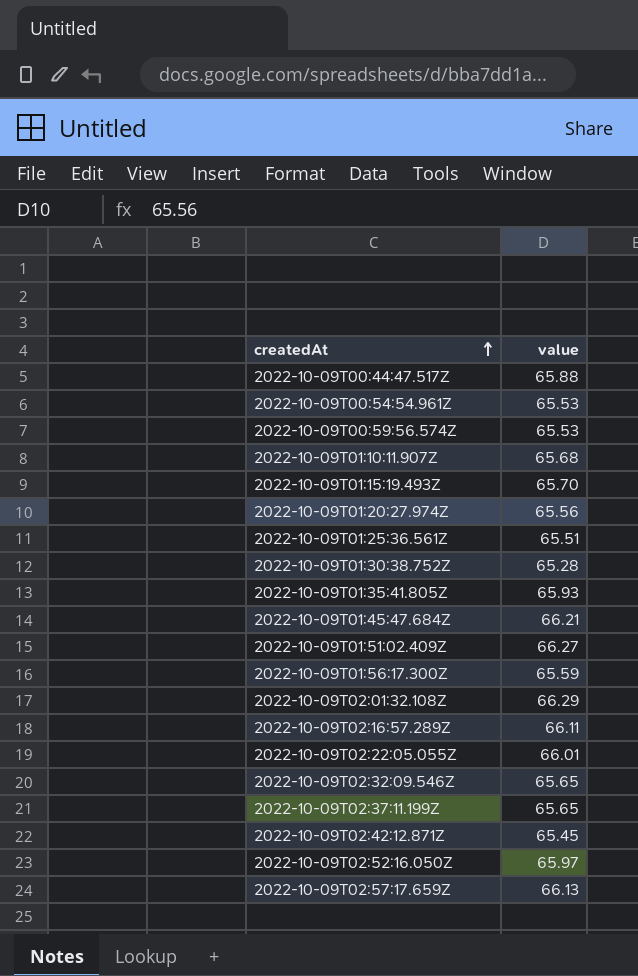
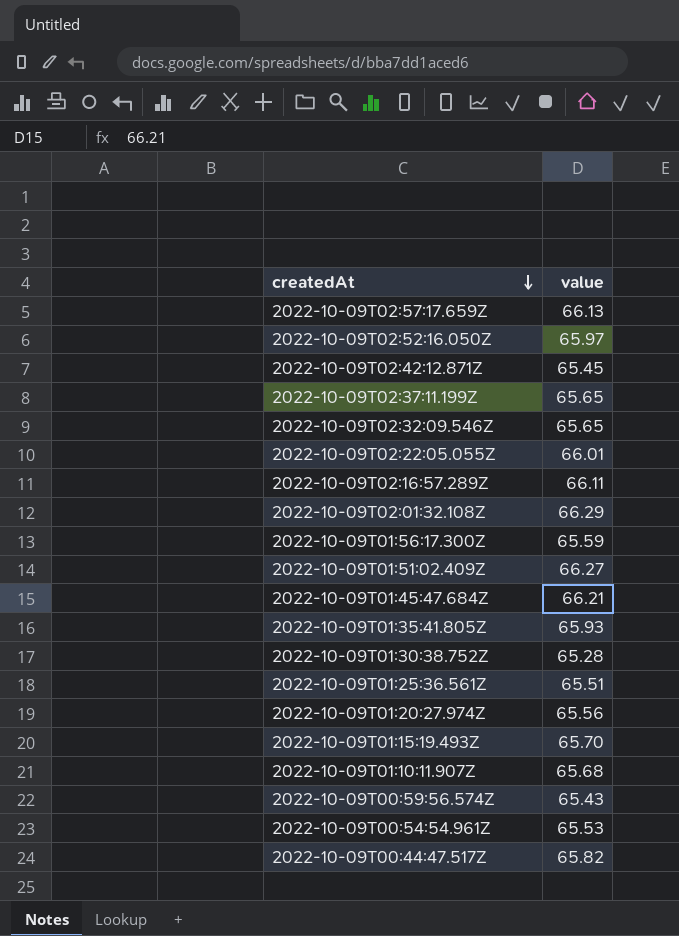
row order: createdAt ascending -> createdAt descending
2022-10-09T00:59:56.574Z | value: 65.53 -> 65.43
2022-10-09T00:44:47.517Z | value: 65.88 -> 65.82

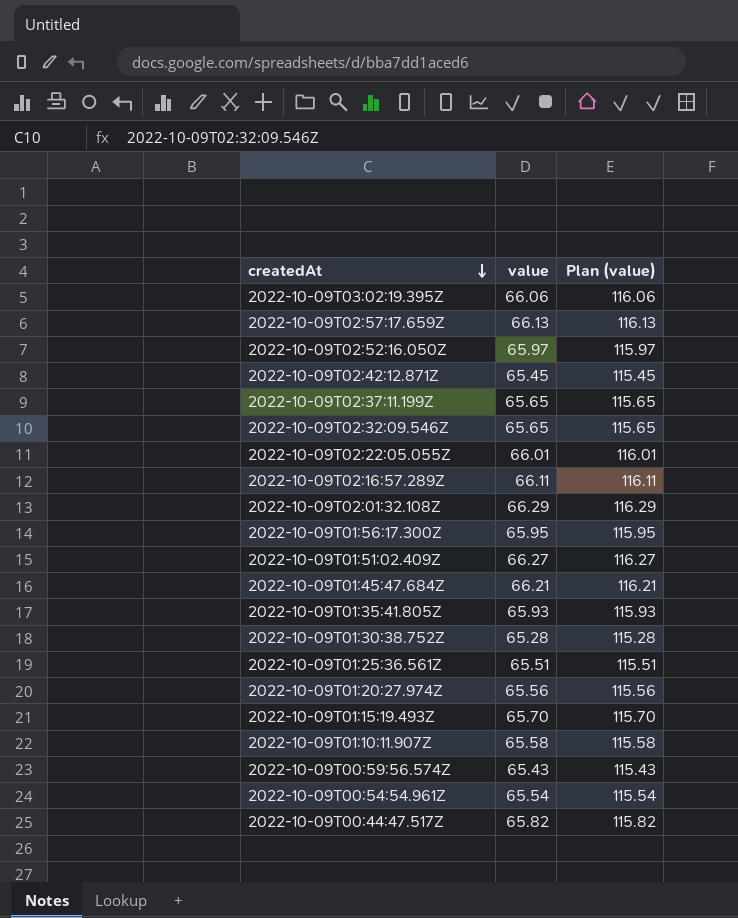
column Plan (value) | formula: none -> [value] + 50
row 2022-10-09T03:02:19.395Z: none -> 66.06 | 116.06
2022-10-09T01:56:17.300Z | value: 65.59 -> 65.95
2022-10-09T01:10:11.907Z | value: 65.68 -> 65.58
2022-10-09T00:54:54.961Z | value: 65.53 -> 65.54

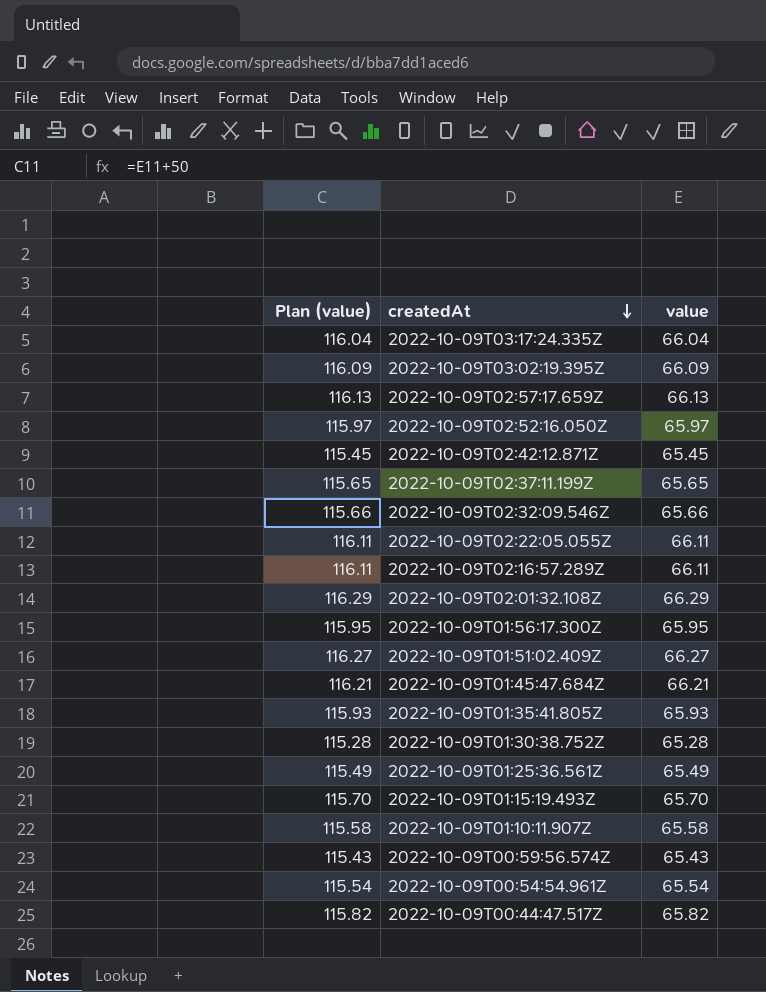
column Plan (value) | position: 3 -> 1
row 2022-10-09T01:20:27.974Z: 65.56 | 115.56 -> none
row 2022-10-09T03:17:24.335Z: none -> 116.04 | 66.04
2022-10-09T03:02:19.395Z | Plan (value): 116.06 -> 116.09
2022-10-09T03:02:19.395Z | value: 66.06 -> 66.09
2022-10-09T02:32:09.546Z | Plan (value): 115.65 -> 115.66
2022-10-09T02:32:09.546Z | value: 65.65 -> 65.66
2022-10-09T02:22:05.055Z | Plan (value): 116.01 -> 116.11
2022-10-09T02:22:05.055Z | value: 66.01 -> 66.11
2022-10-09T01:25:36.561Z | Plan (value): 115.51 -> 115.49
2022-10-09T01:25:36.561Z | value: 65.51 -> 65.49

